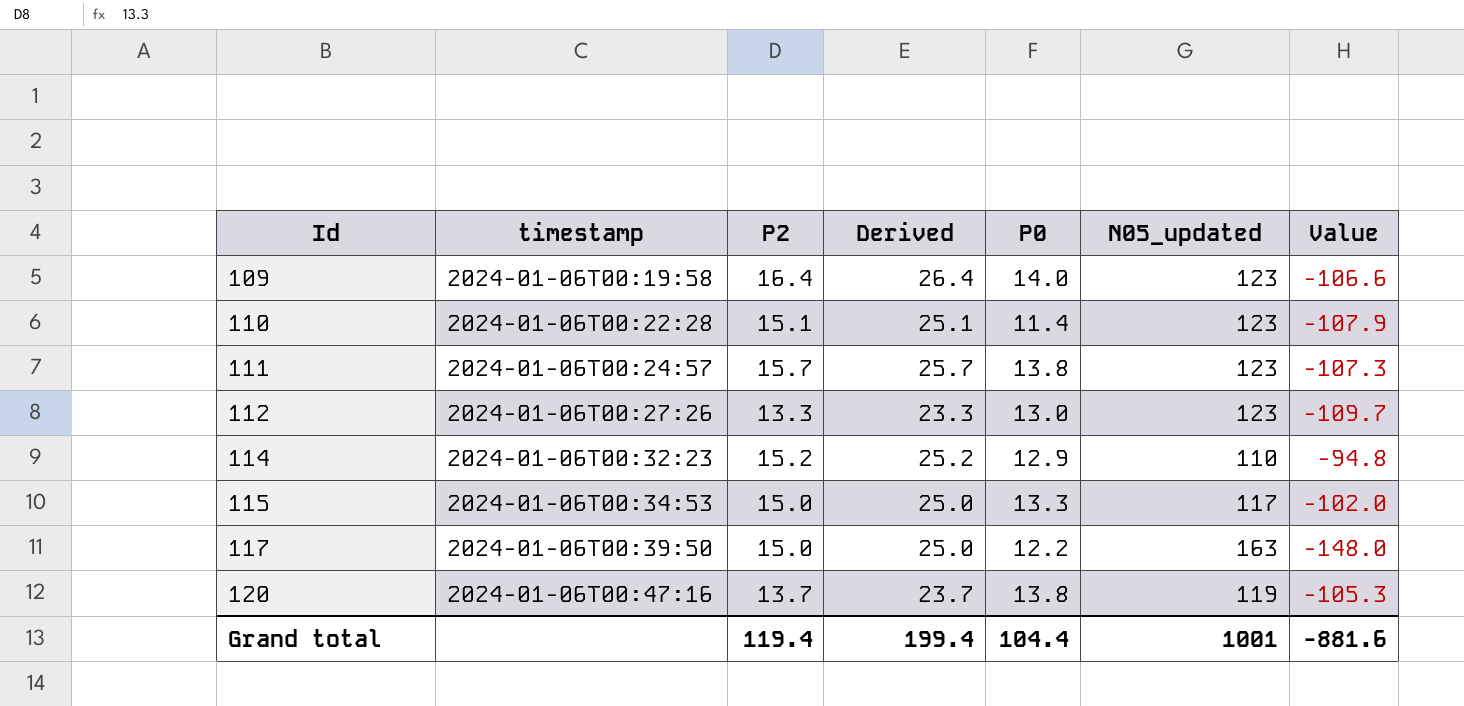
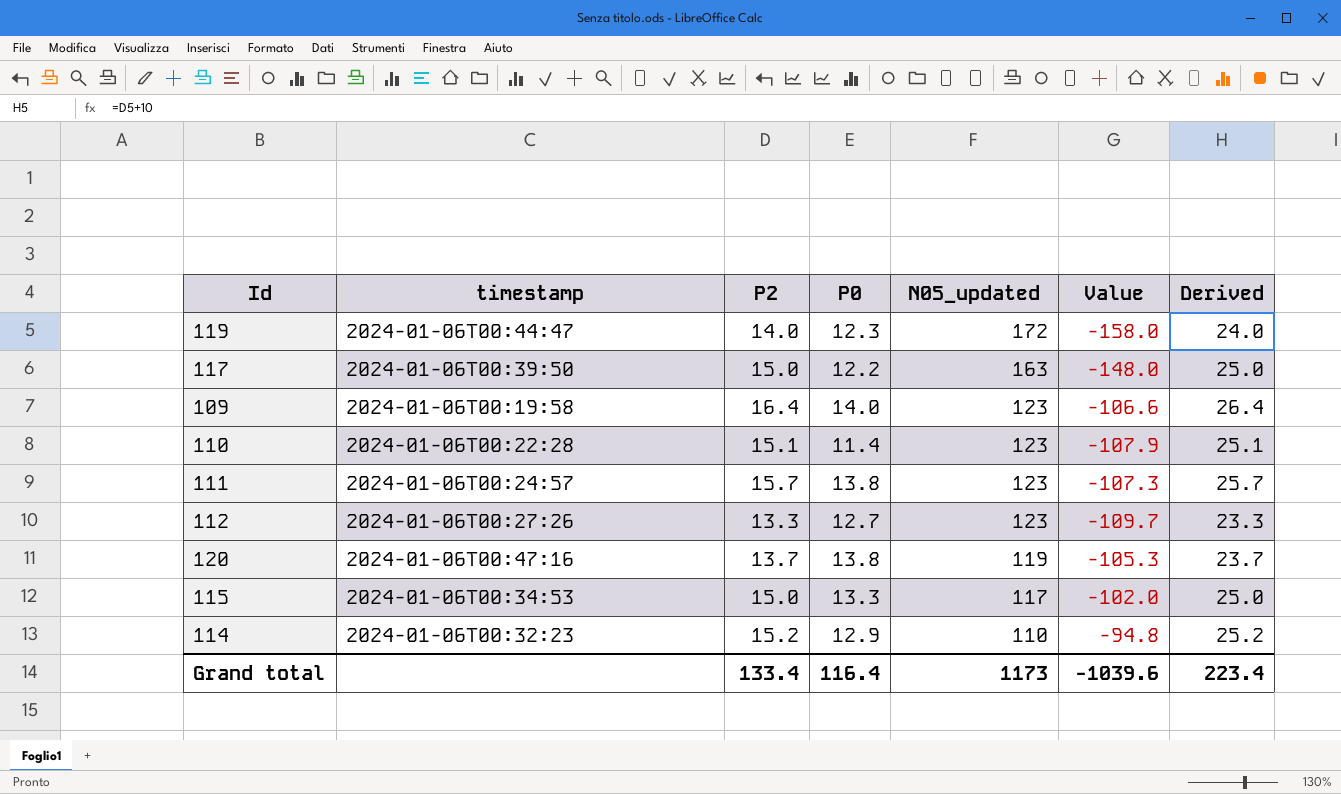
row order: Id ascending -> N05_updated descending
column Derived | position: 4 -> 7
row 119: none -> 2024-01-06T00:44:47 | 14.0 | 12.3 | 172 | -158.0 | 24.0
112 | P0: 13.0 -> 12.7
Grand total | P2: 119.4 -> 133.4
Grand total | P0: 104.4 -> 116.4
Grand total | N05_updated: 1001 -> 1173
Grand total | Value: -881.6 -> -1039.6
Grand total | Derived: 199.4 -> 223.4

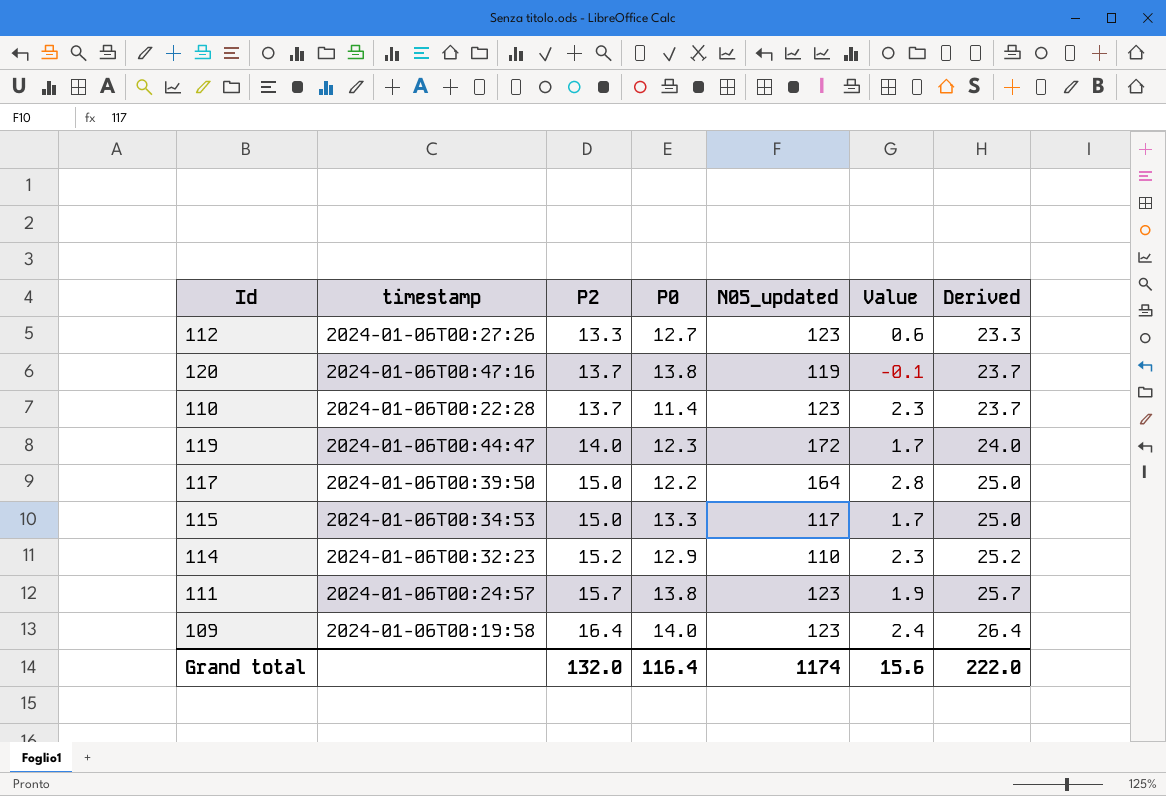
row order: N05_updated descending -> P2 ascending
column Value | formula: [P2] - [N05_updated] -> [P2] - [P0]
110 | P2: 15.1 -> 13.7
110 | Derived: 25.1 -> 23.7
117 | N05_updated: 163 -> 164
Grand total | P2: 133.4 -> 132.0
Grand total | N05_updated: 1173 -> 1174
Grand total | Value: -1039.6 -> 15.6
Grand total | Derived: 223.4 -> 222.0

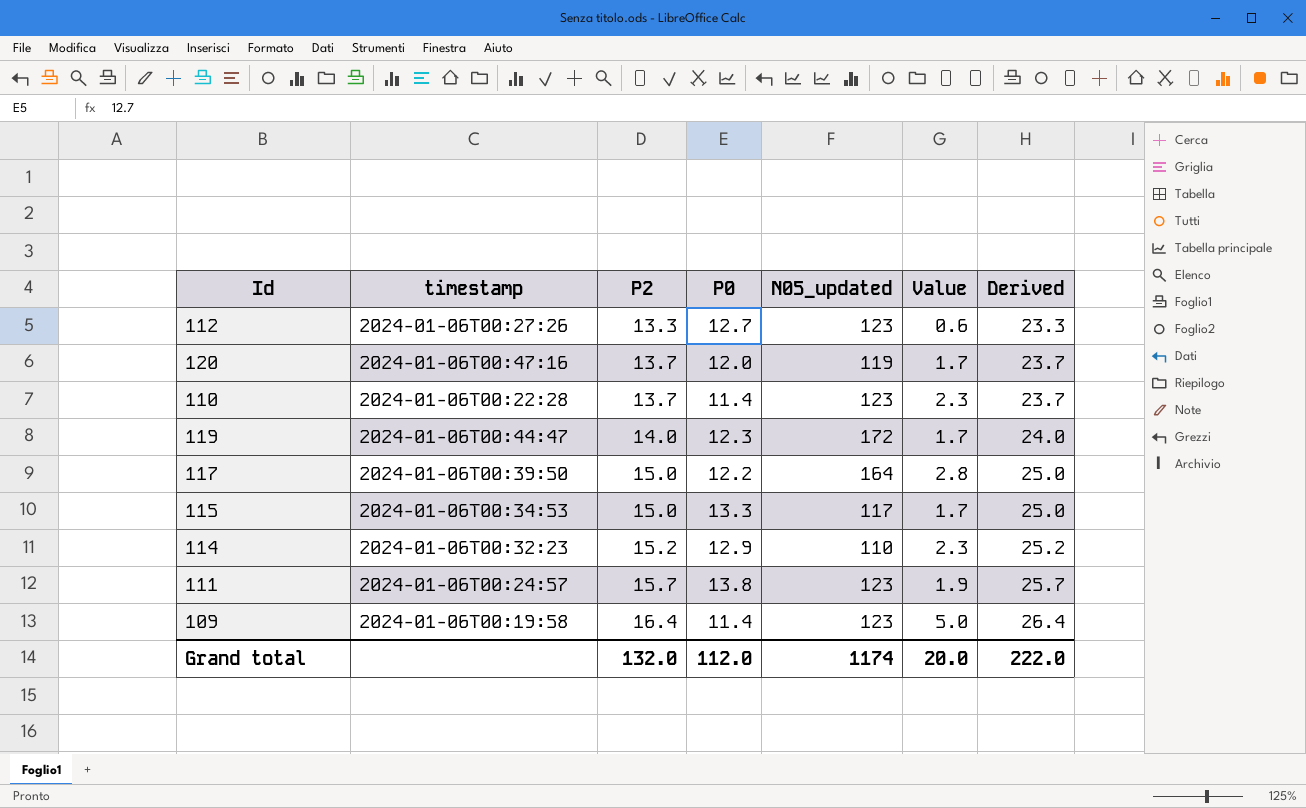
120 | P0: 13.8 -> 12.0
120 | Value: -0.1 -> 1.7
109 | P0: 14.0 -> 11.4
109 | Value: 2.4 -> 5.0
Grand total | P0: 116.4 -> 112.0
Grand total | Value: 15.6 -> 20.0

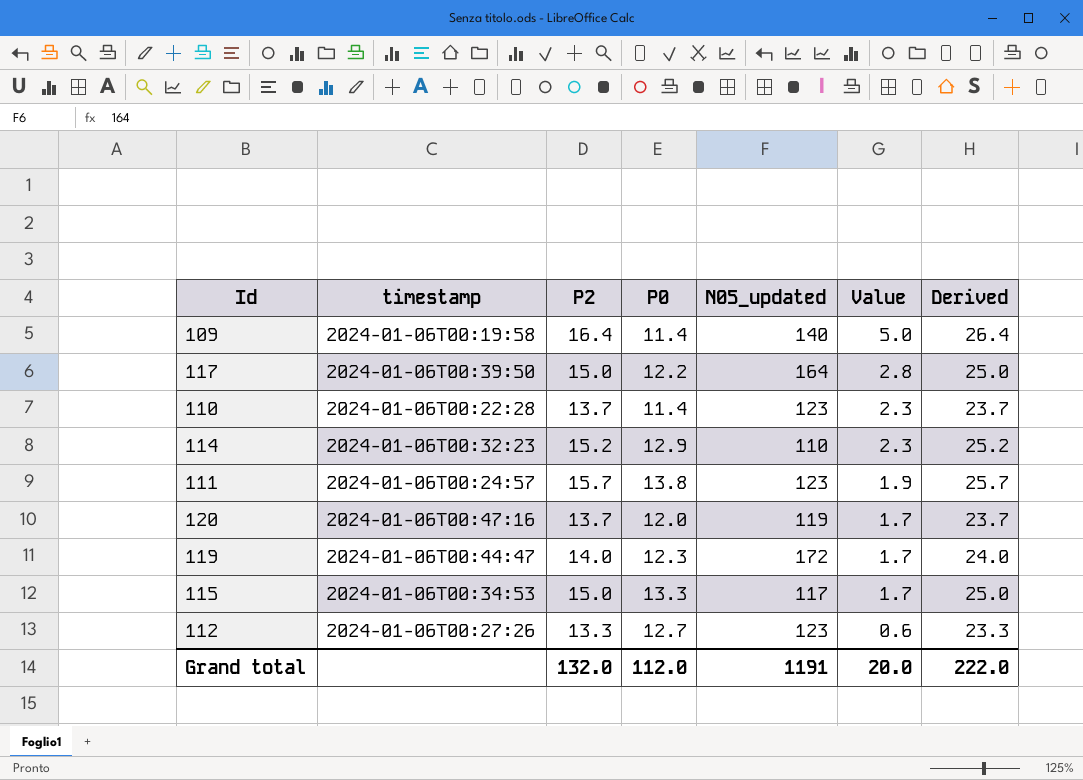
row order: P2 ascending -> Value descending
109 | N05_updated: 123 -> 140
Grand total | N05_updated: 1174 -> 1191

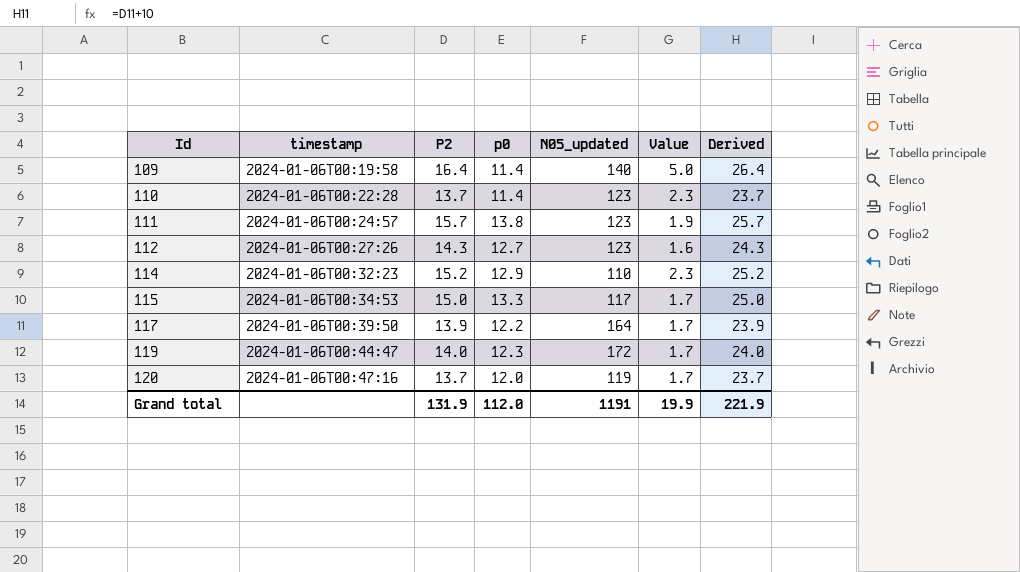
row order: Value descending -> Id ascending
column name: P0 -> p0
112 | P2: 13.3 -> 14.3
112 | Value: 0.6 -> 1.6
112 | Derived: 23.3 -> 24.3
117 | P2: 15.0 -> 13.9
117 | Value: 2.8 -> 1.7
117 | Derived: 25.0 -> 23.9
Grand total | P2: 132.0 -> 131.9
Grand total | Value: 20.0 -> 19.9
Grand total | Derived: 222.0 -> 221.9

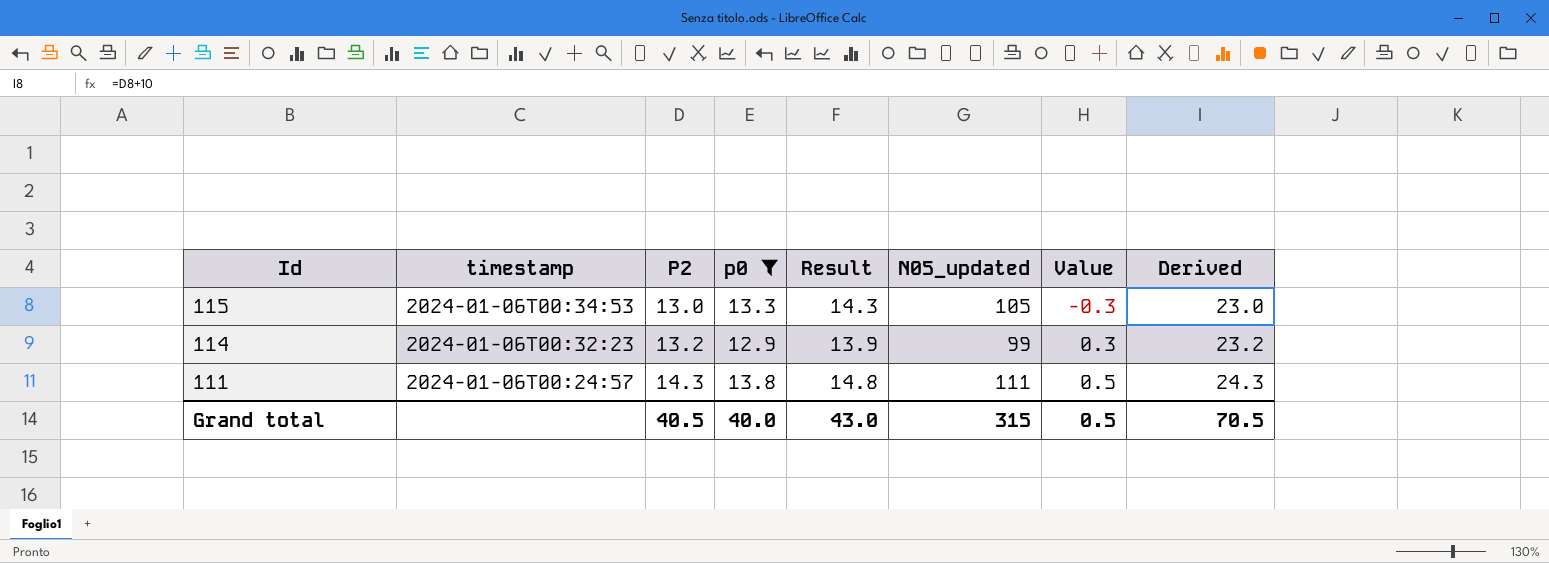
filter: none -> p0 >= 12.9
row order: Id ascending -> Id descending
column Result | formula: none -> [p0] + 1
115 | P2: 15.0 -> 13.0
115 | N05_updated: 117 -> 105
115 | Value: 1.7 -> -0.3
115 | Derived: 25.0 -> 23.0
114 | P2: 15.2 -> 13.2
114 | N05_updated: 110 -> 99
114 | Value: 2.3 -> 0.3
114 | Derived: 25.2 -> 23.2
111 | P2: 15.7 -> 14.3
111 | N05_updated: 123 -> 111
111 | Value: 1.9 -> 0.5
111 | Derived: 25.7 -> 24.3
Grand total | P2: 131.9 -> 40.5
Grand total | p0: 112.0 -> 40.0
Grand total | N05_updated: 1191 -> 315
Grand total | Value: 19.9 -> 0.5
Grand total | Derived: 221.9 -> 70.5

